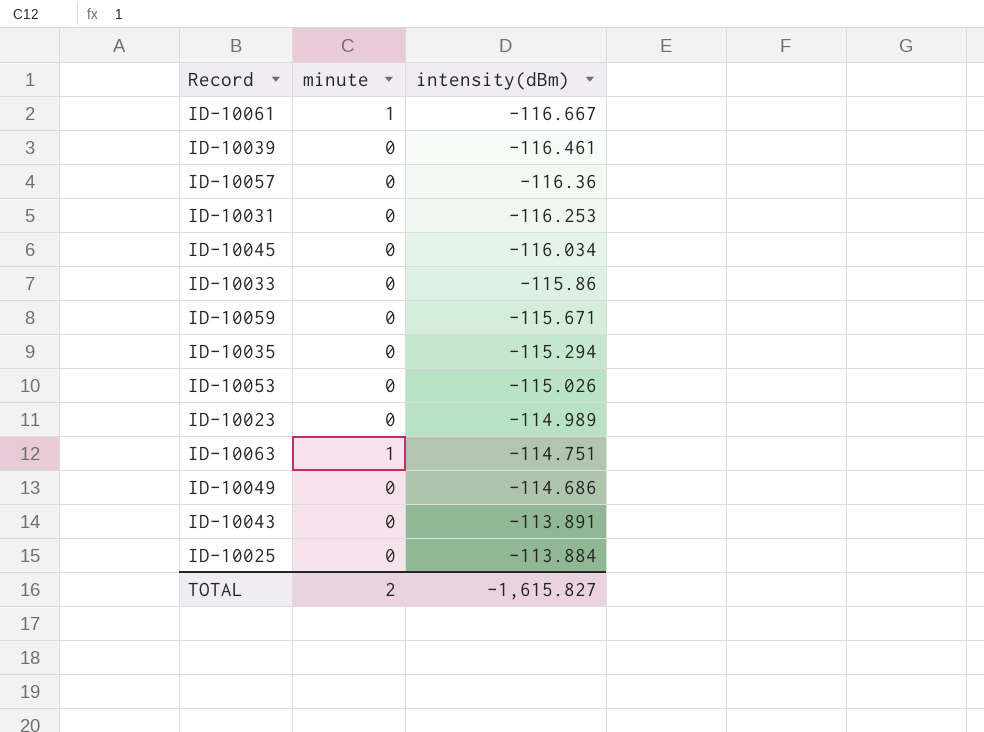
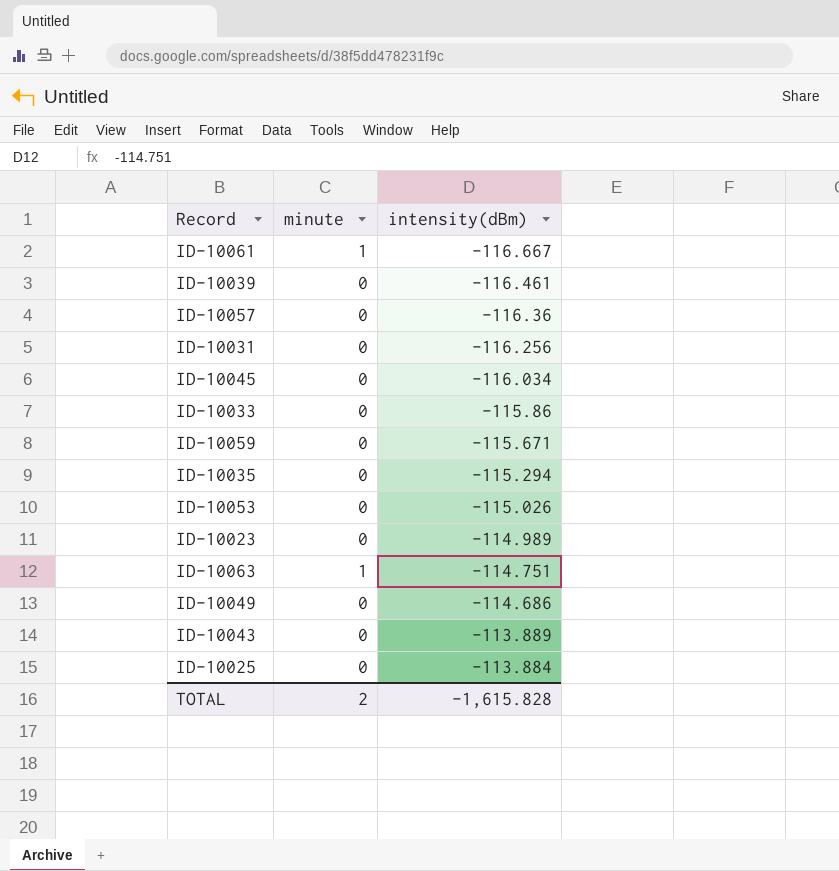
ID-10031 | intensity(dBm): -116.253 -> -116.256
ID-10043 | intensity(dBm): -113.891 -> -113.889
TOTAL | intensity(dBm): -1,615.827 -> -1,615.828

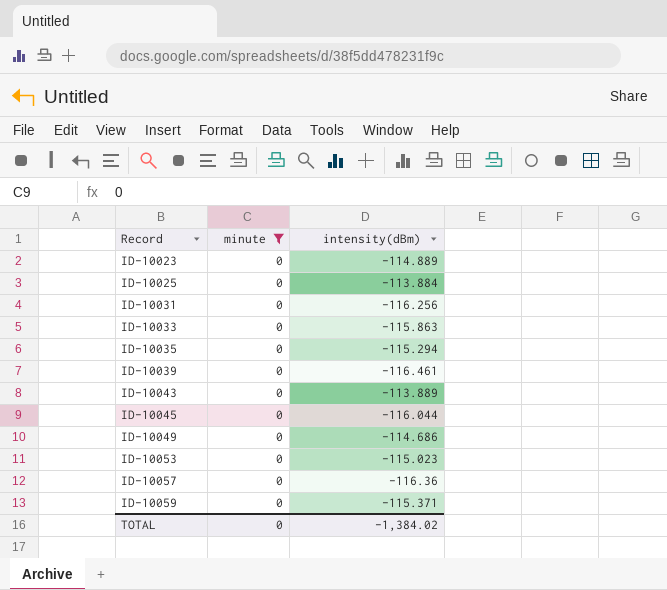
filter: none -> minute = 0
row order: intensity(dBm) ascending -> Record ascending
ID-10023 | intensity(dBm): -114.989 -> -114.889
ID-10033 | intensity(dBm): -115.86 -> -115.863
ID-10045 | intensity(dBm): -116.034 -> -116.044
ID-10053 | intensity(dBm): -115.026 -> -115.023
ID-10059 | intensity(dBm): -115.671 -> -115.371
TOTAL | minute: 2 -> 0
TOTAL | intensity(dBm): -1,615.828 -> -1,384.02

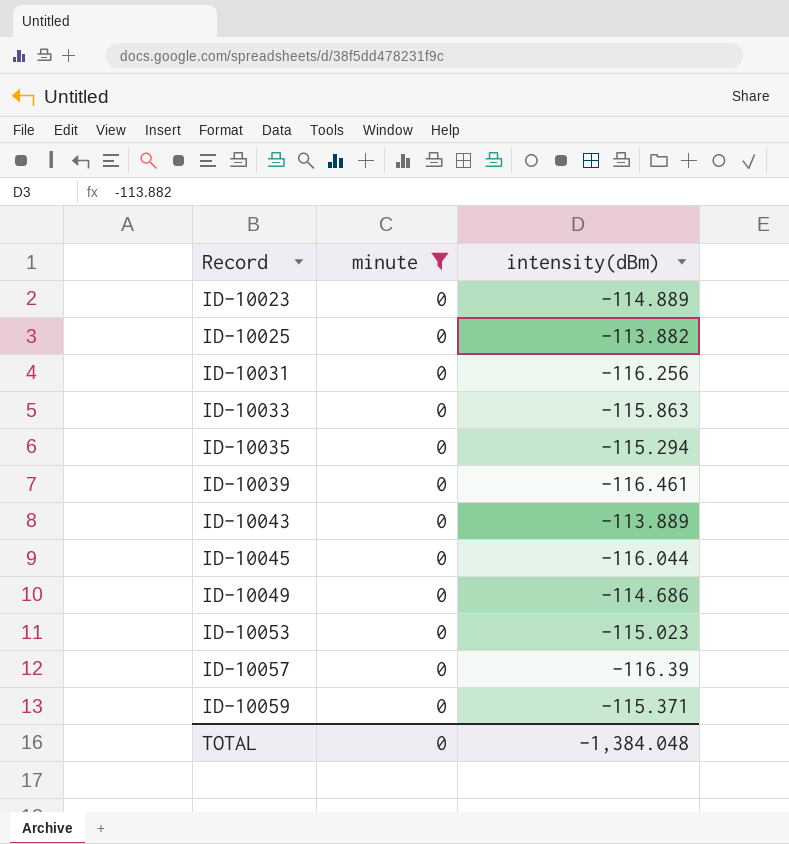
ID-10025 | intensity(dBm): -113.884 -> -113.882
ID-10057 | intensity(dBm): -116.36 -> -116.39
TOTAL | intensity(dBm): -1,384.02 -> -1,384.048

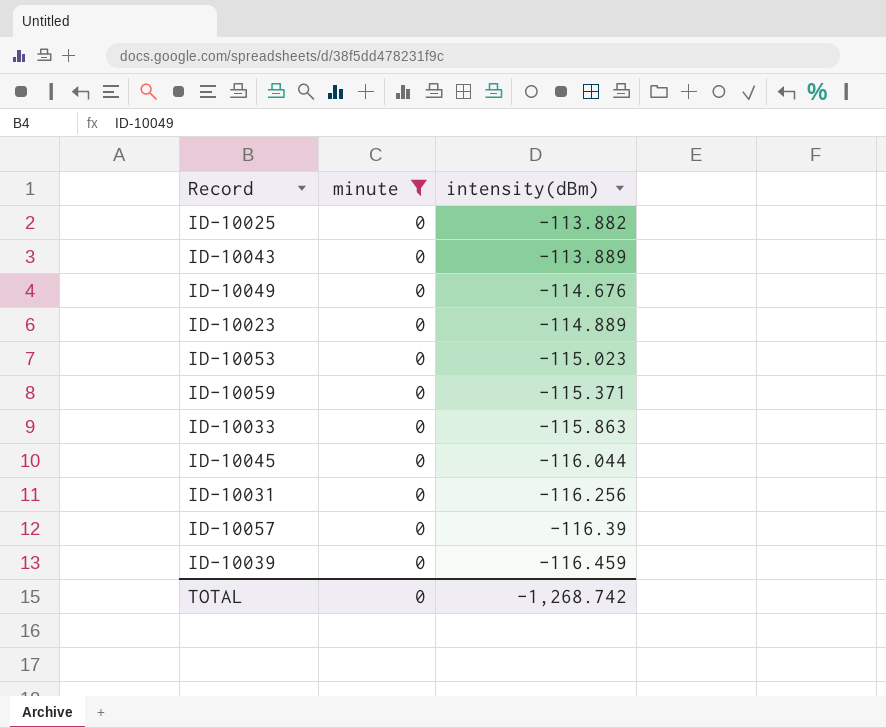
row order: Record ascending -> intensity(dBm) descending
row ID-10035: 0 | -115.294 -> none
ID-10049 | intensity(dBm): -114.686 -> -114.676
ID-10039 | intensity(dBm): -116.461 -> -116.459
TOTAL | intensity(dBm): -1,384.048 -> -1,268.742

